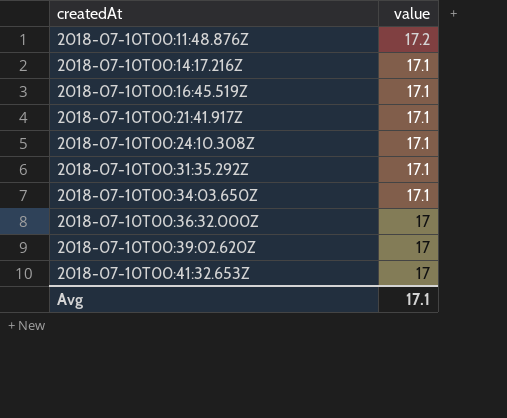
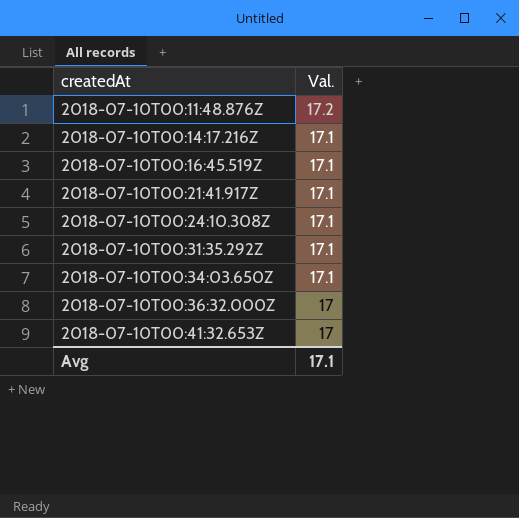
column name: value -> Val.
row 2018-07-10T00:39:02.620Z: 17 -> none

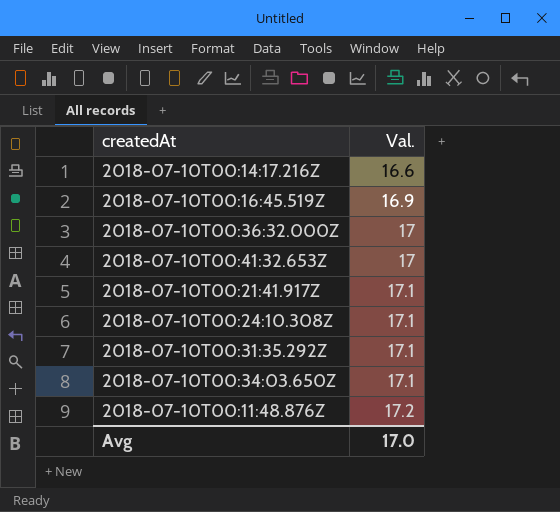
row order: createdAt ascending -> Val. ascending
2018-07-10T00:14:17.216Z | Val.: 17.1 -> 16.6
2018-07-10T00:16:45.519Z | Val.: 17.1 -> 16.9
Avg | Val.: 17.1 -> 17.0

